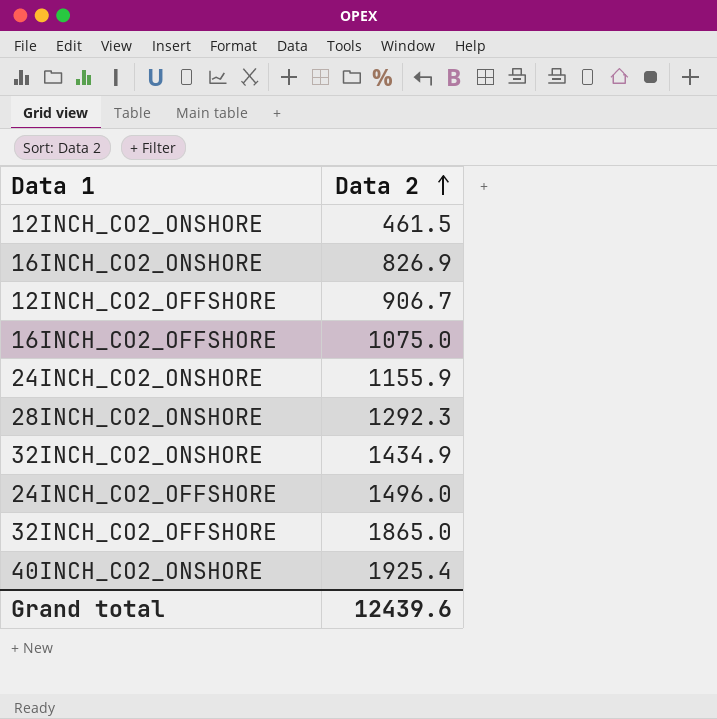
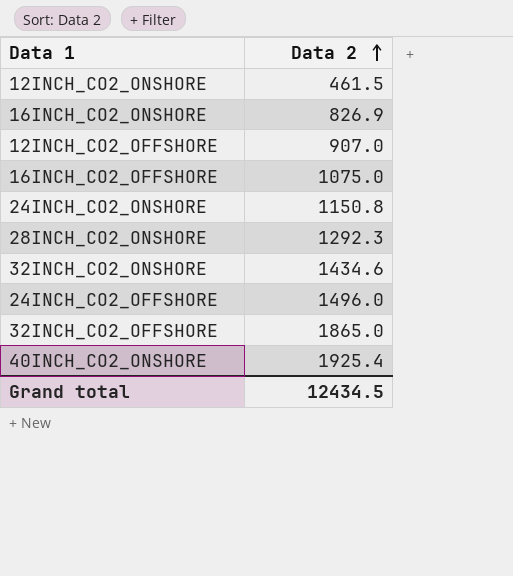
12INCH_CO2_OFFSHORE | Data 2: 906.7 -> 907.0
24INCH_CO2_ONSHORE | Data 2: 1155.9 -> 1150.8
32INCH_CO2_ONSHORE | Data 2: 1434.9 -> 1434.6
Grand total | Data 2: 12439.6 -> 12434.5

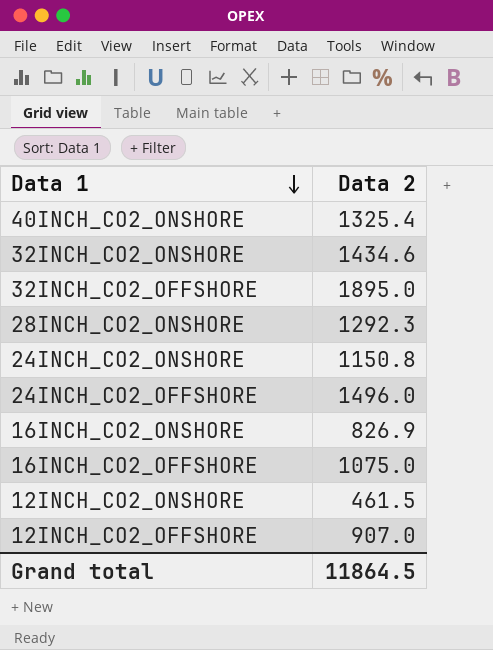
row order: Data 2 ascending -> Data 1 descending
40INCH_CO2_ONSHORE | Data 2: 1925.4 -> 1325.4
32INCH_CO2_OFFSHORE | Data 2: 1865.0 -> 1895.0
Grand total | Data 2: 12434.5 -> 11864.5

